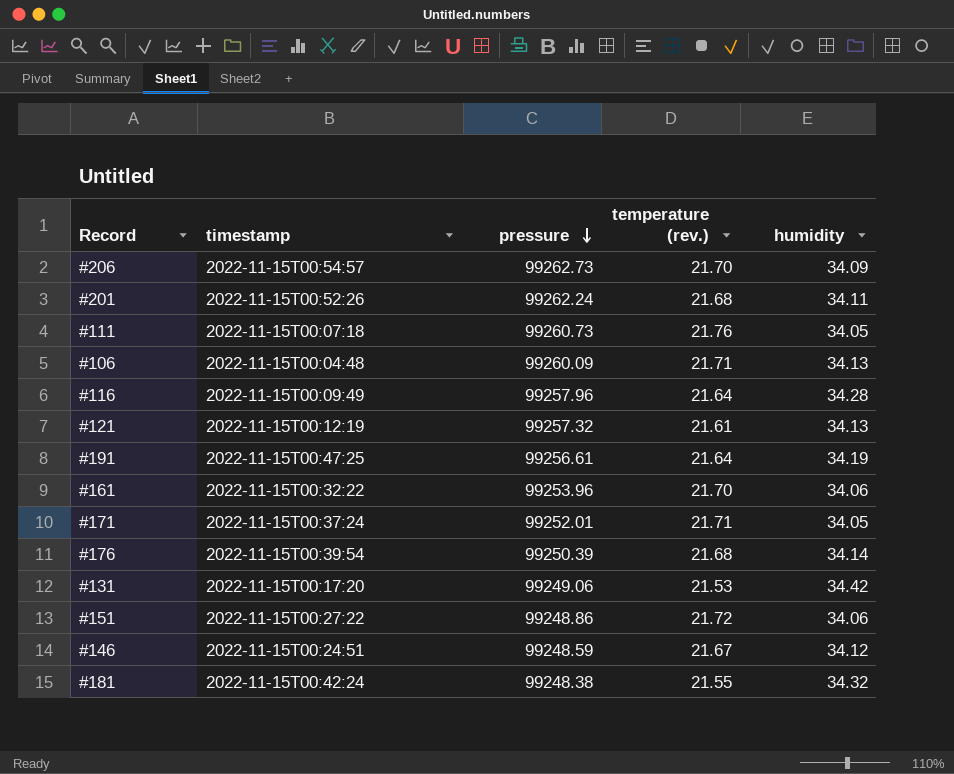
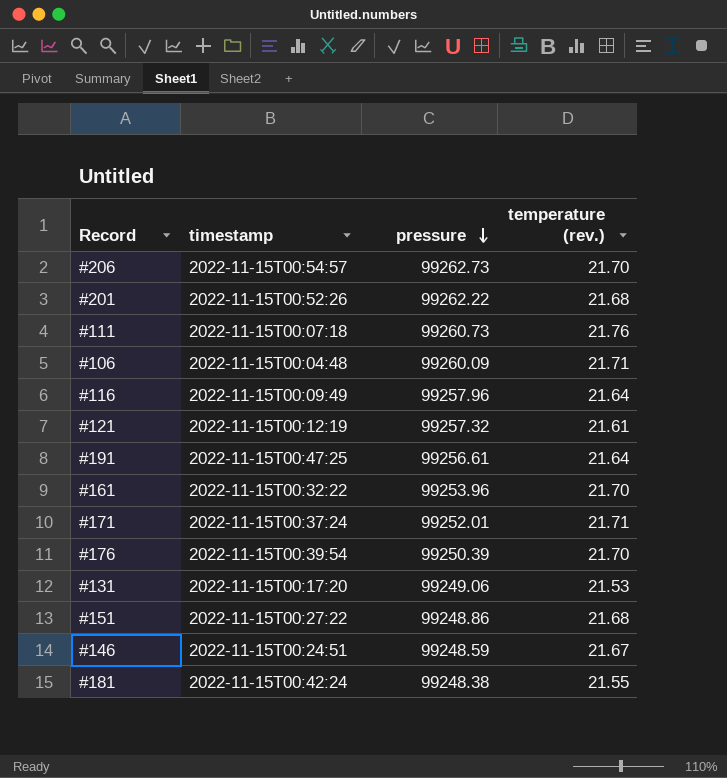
column humidity | position: 5 -> none
#201 | pressure: 99262.24 -> 99262.22
#176 | temperature (rev.): 21.68 -> 21.70
#151 | temperature (rev.): 21.72 -> 21.68

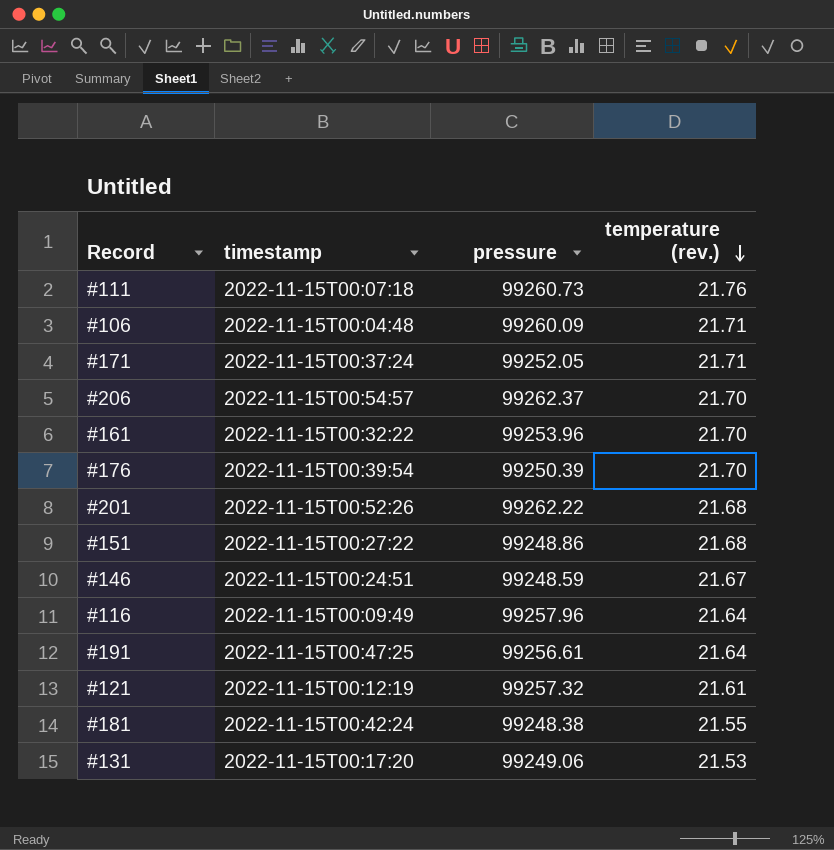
row order: pressure descending -> temperature (rev.) descending
#171 | pressure: 99252.01 -> 99252.05
#206 | pressure: 99262.73 -> 99262.37

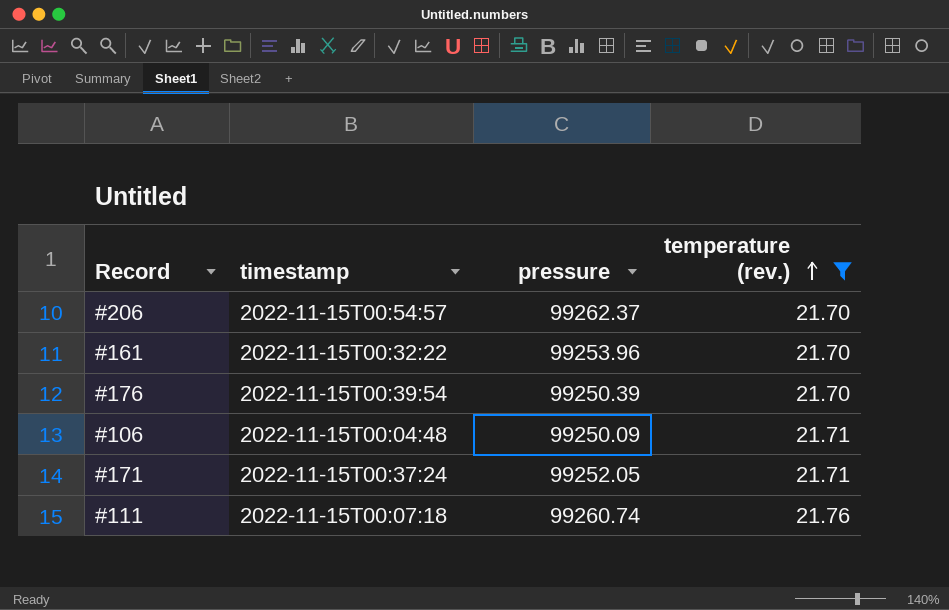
filter: none -> temperature (rev.) >= 21.70
row order: temperature (rev.) descending -> temperature (rev.) ascending
#106 | pressure: 99260.09 -> 99250.09
#111 | pressure: 99260.73 -> 99260.74

